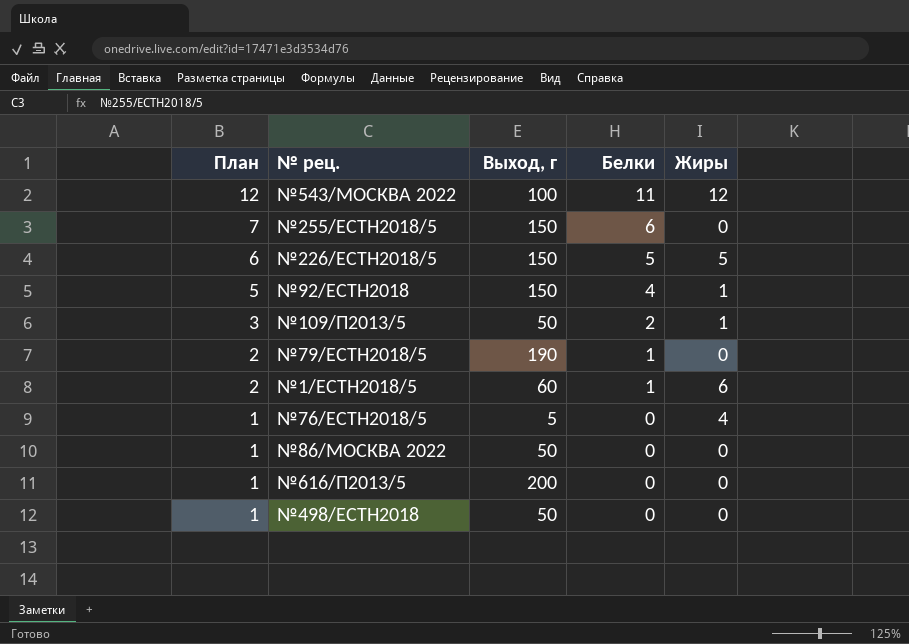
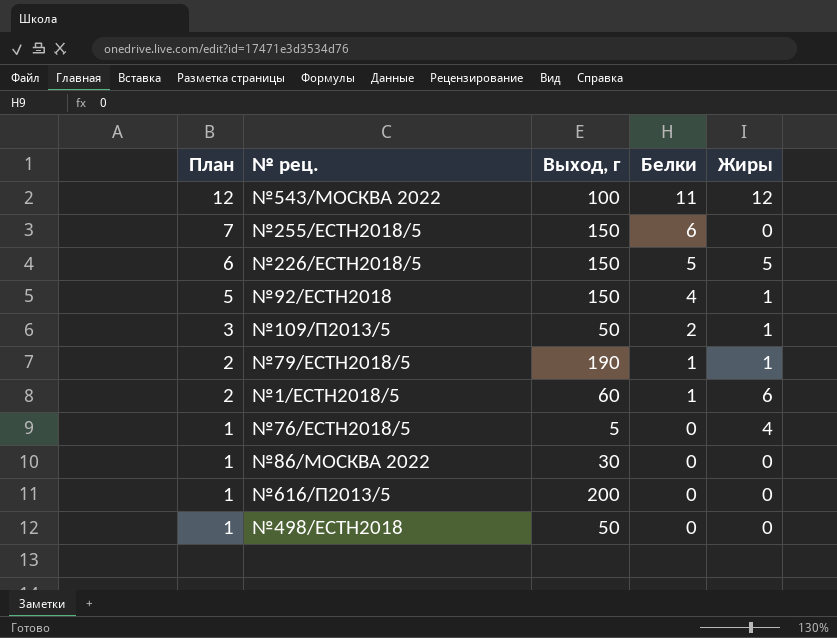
№79/ЕСТН2018/5 | Жиры: 0 -> 1
№86/МОСКВА 2022 | Выход, г: 50 -> 30

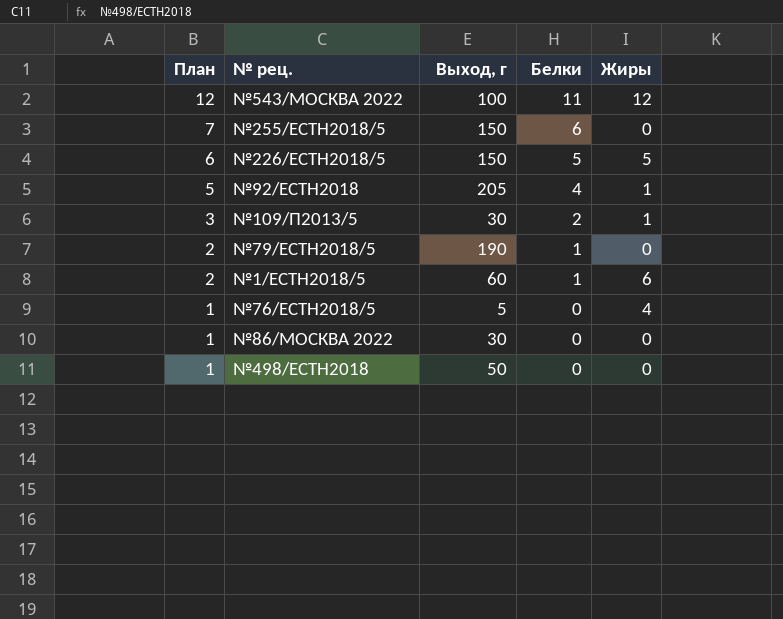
row №616/П2013/5: 1 | 200 | 0 | 0 -> none
№92/ЕСТН2018 | Выход, г: 150 -> 205
№109/П2013/5 | Выход, г: 50 -> 30
№79/ЕСТН2018/5 | Жиры: 1 -> 0

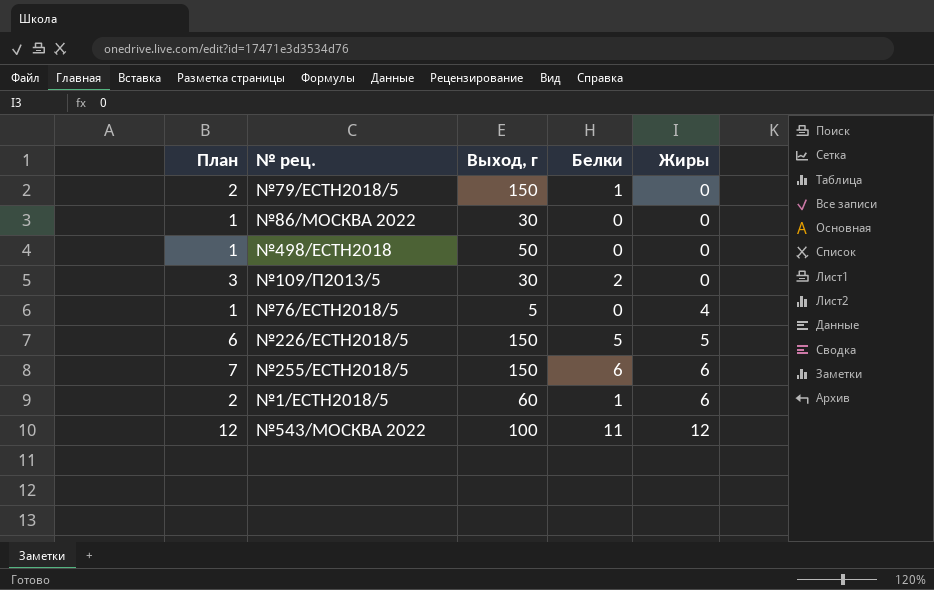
row order: План descending -> Жиры ascending
row №92/ЕСТН2018: 5 | 205 | 4 | 1 -> none
№79/ЕСТН2018/5 | Выход, г: 190 -> 150
№109/П2013/5 | Жиры: 1 -> 0
№255/ЕСТН2018/5 | Жиры: 0 -> 6

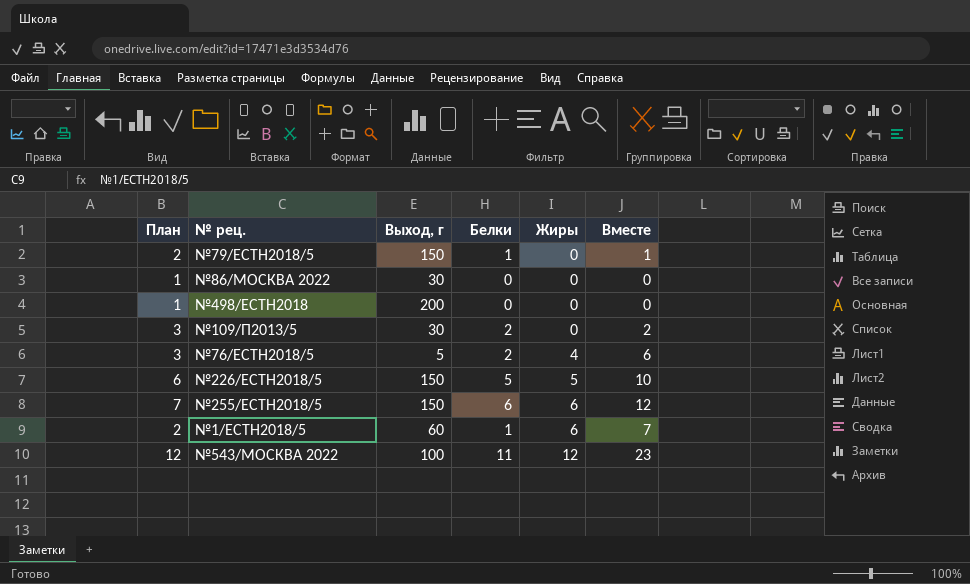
column Вместе | formula: none -> [Белки] + [Жиры]
№498/ЕСТН2018 | Выход, г: 50 -> 200
№76/ЕСТН2018/5 | План: 1 -> 3
№76/ЕСТН2018/5 | Белки: 0 -> 2

